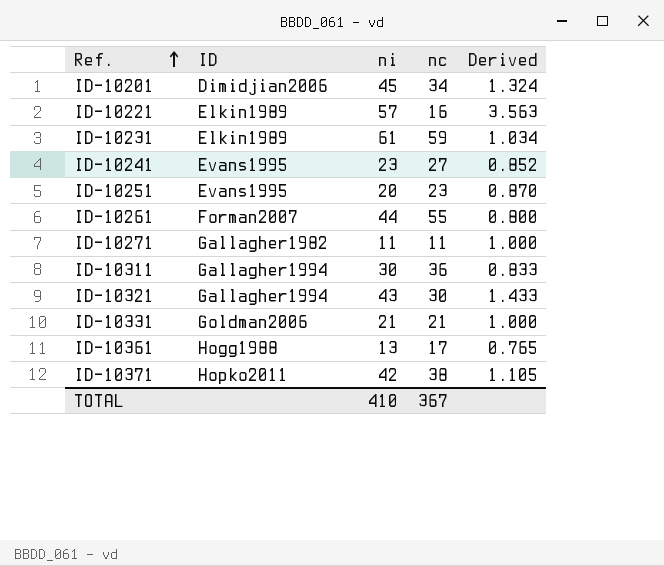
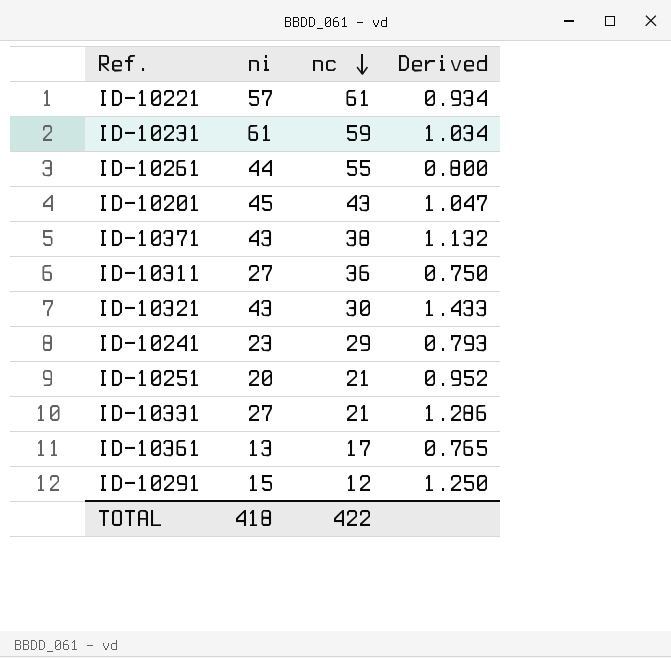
row order: Ref. ascending -> nc descending
column ID | position: 2 -> none
row ID-10271: Gallagher1982 | 11 | 11 | 1.000 -> none
ID-10221 | nc: 16 -> 61
ID-10221 | Derived: 3.563 -> 0.934
ID-10201 | nc: 34 -> 43
ID-10201 | Derived: 1.324 -> 1.047
ID-10371 | ni: 42 -> 43
ID-10371 | Derived: 1.105 -> 1.132
ID-10311 | ni: 30 -> 27
ID-10311 | Derived: 0.833 -> 0.750
ID-10241 | nc: 27 -> 29
ID-10241 | Derived: 0.852 -> 0.793
ID-10251 | nc: 23 -> 21
ID-10251 | Derived: 0.870 -> 0.952
ID-10331 | ni: 21 -> 27
ID-10331 | Derived: 1.000 -> 1.286
row ID-10291: none -> 15 | 12 | 1.250
TOTAL | ni: 410 -> 418
TOTAL | nc: 367 -> 422

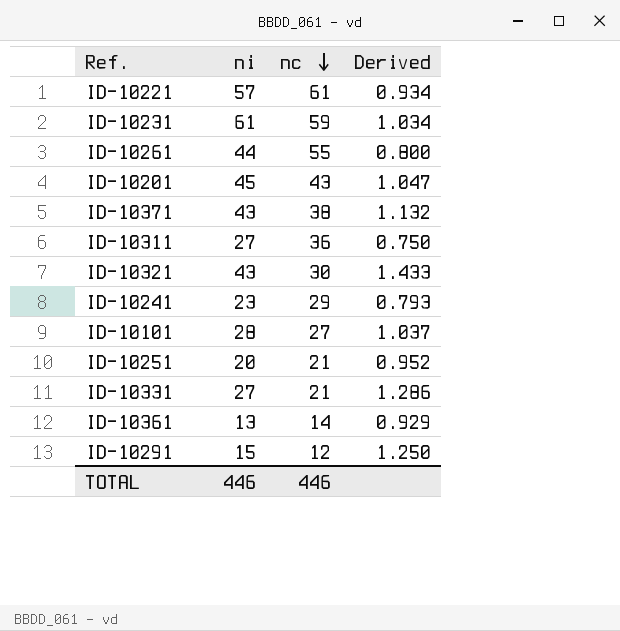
row ID-10101: none -> 28 | 27 | 1.037
ID-10361 | nc: 17 -> 14
ID-10361 | Derived: 0.765 -> 0.929
TOTAL | ni: 418 -> 446
TOTAL | nc: 422 -> 446

